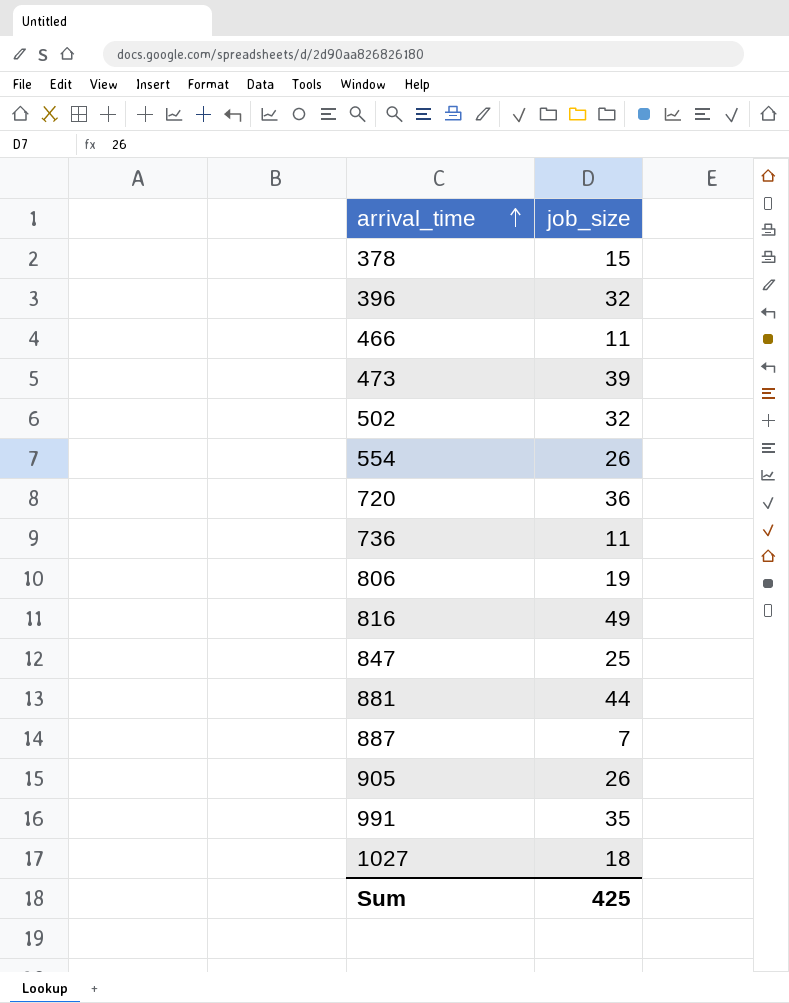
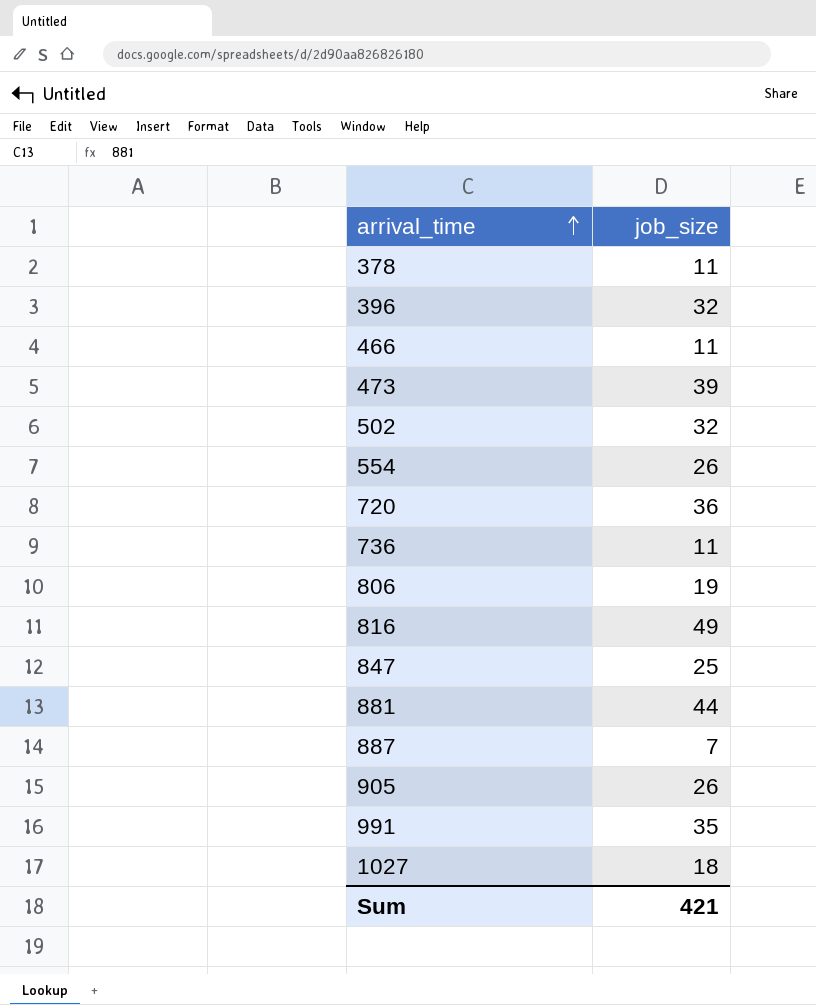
378 | job_size: 15 -> 11
Sum | job_size: 425 -> 421

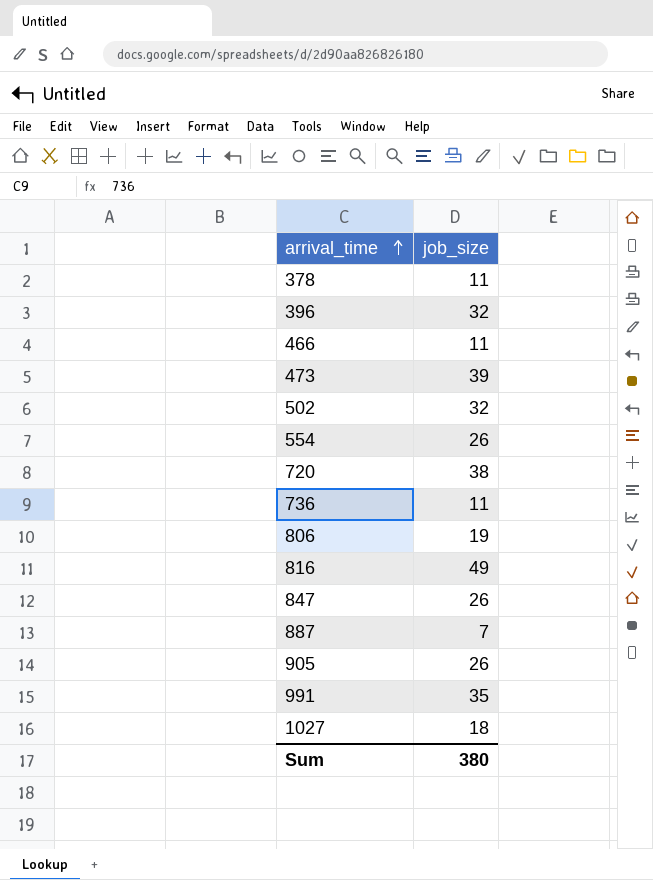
row 881: 44 -> none
720 | job_size: 36 -> 38
847 | job_size: 25 -> 26
Sum | job_size: 421 -> 380

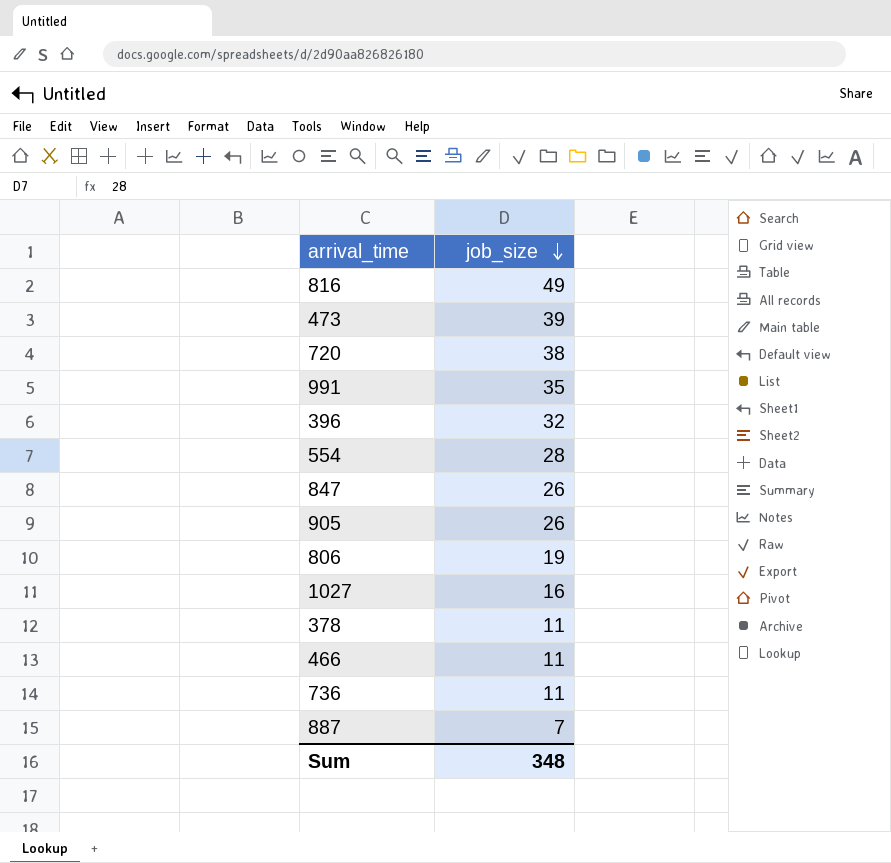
row order: arrival_time ascending -> job_size descending
row 502: 32 -> none
554 | job_size: 26 -> 28
1027 | job_size: 18 -> 16
Sum | job_size: 380 -> 348

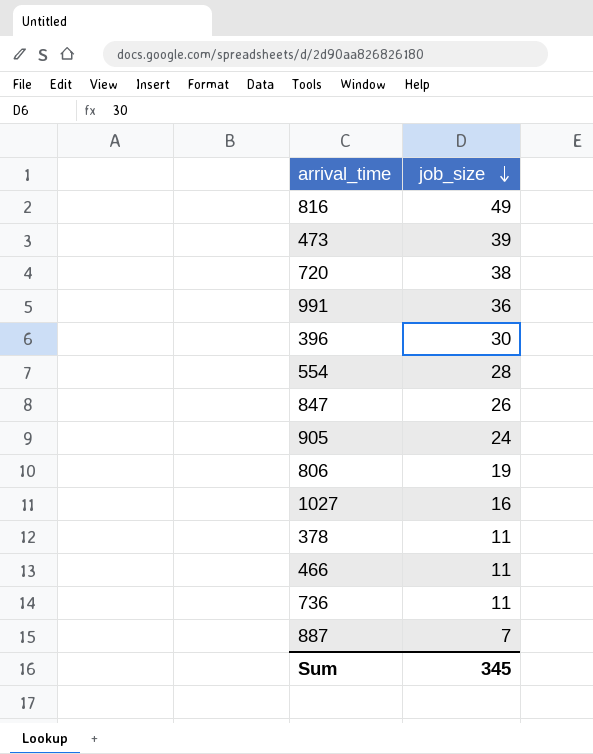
991 | job_size: 35 -> 36
396 | job_size: 32 -> 30
905 | job_size: 26 -> 24
Sum | job_size: 348 -> 345

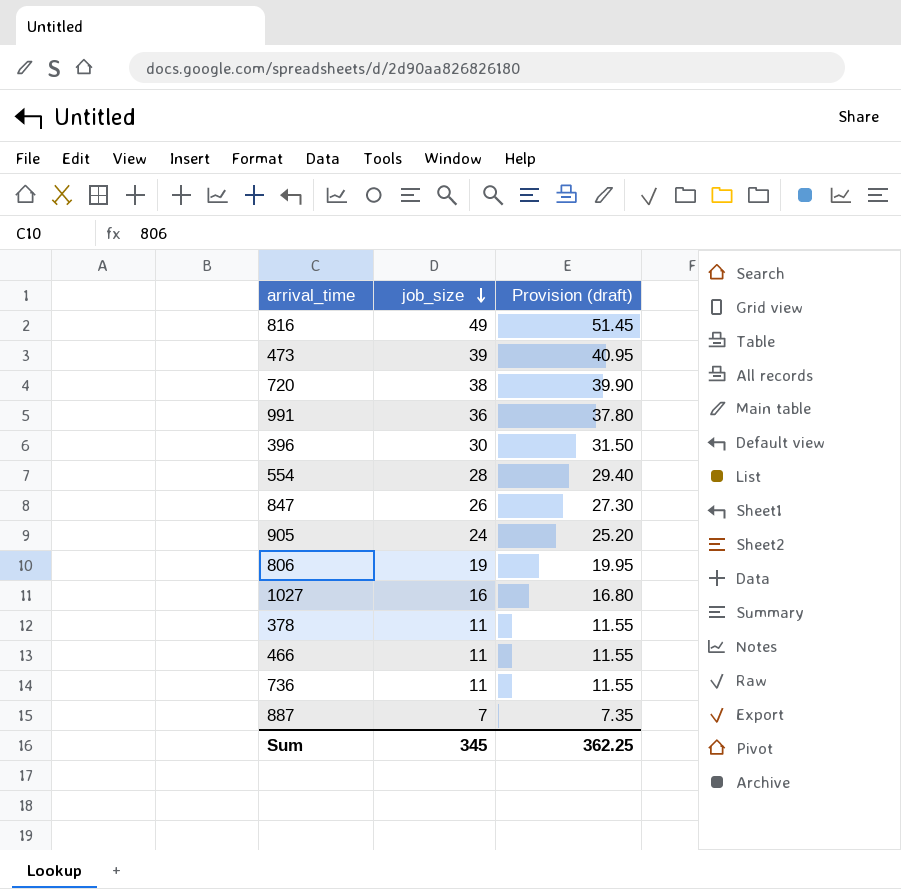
column Provision (draft) | formula: none -> [job_size] * 1.05

